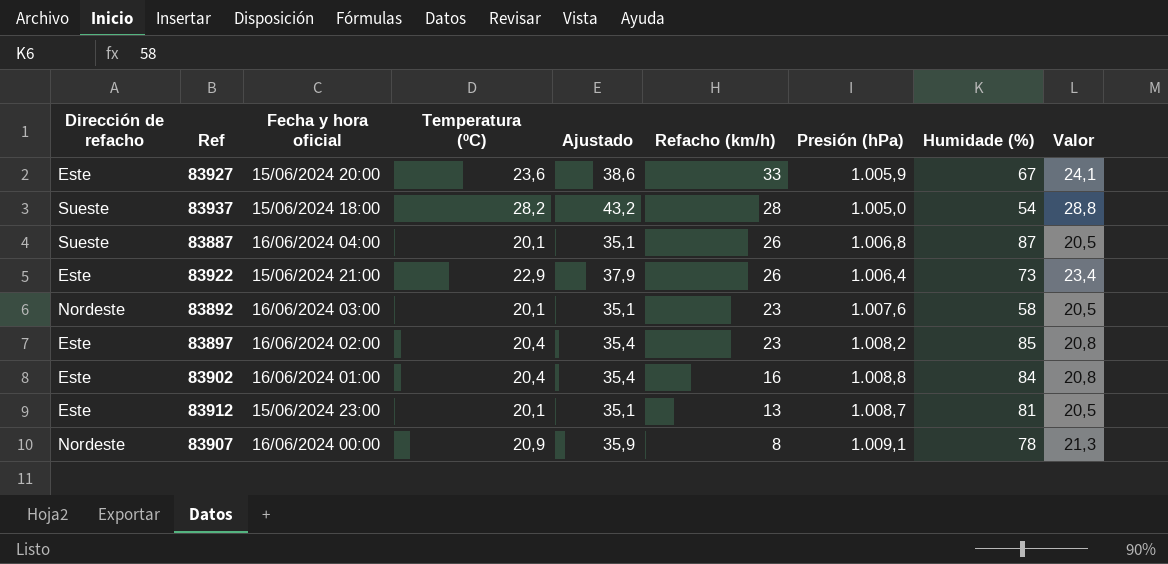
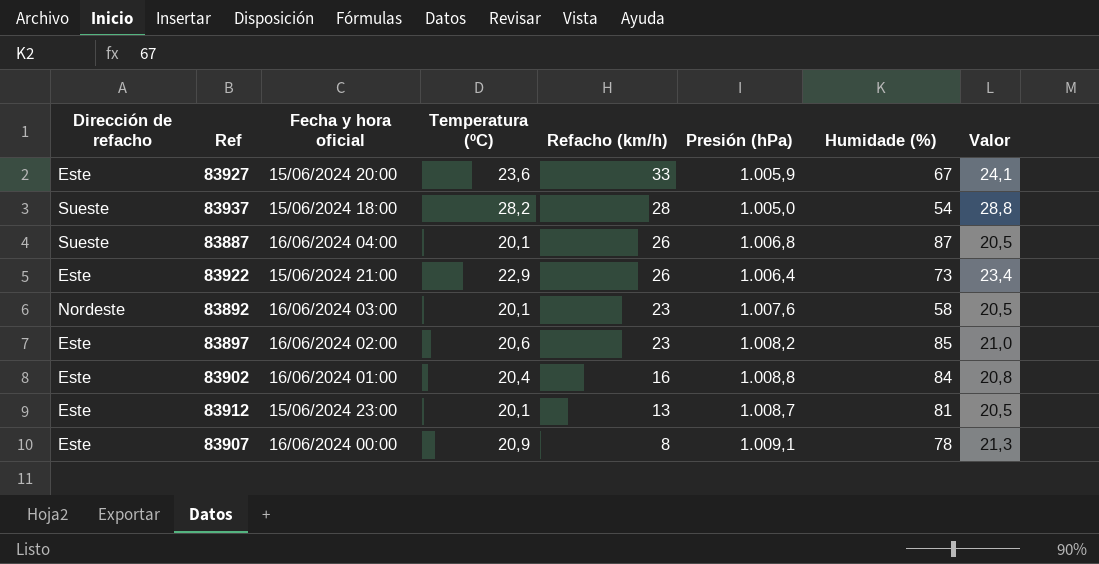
column Ajustado | formula: [Temperatura (ºC)] + 15 -> none
83897 | Temperatura (ºC): 20,4 -> 20,6
83897 | Valor: 20,8 -> 21,0
83907 | Dirección de refacho: Nordeste -> Este

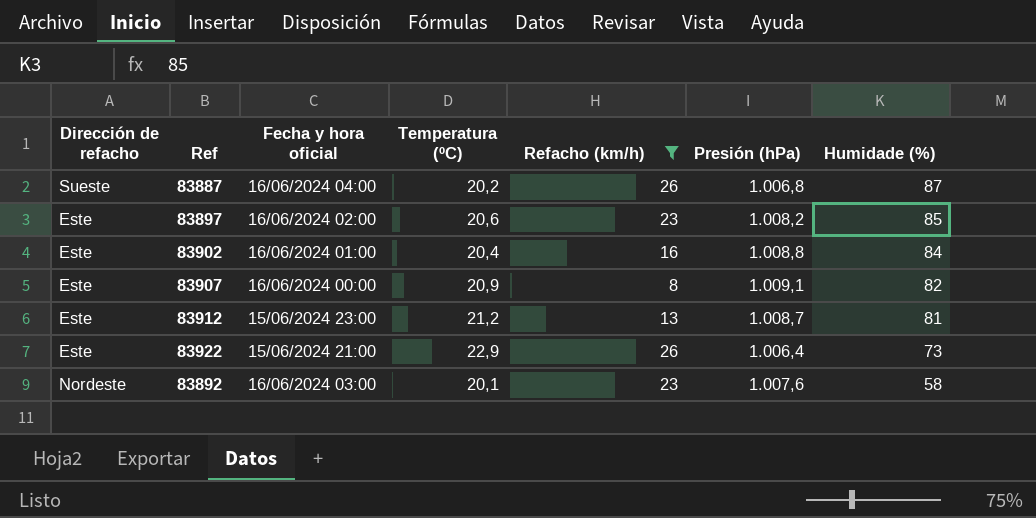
filter: none -> Refacho (km/h) <= 26
row order: Refacho (km/h) descending -> Humidade (%) descending
column Valor | formula: [Temperatura (ºC)] * 1,02 -> none
83887 | Temperatura (ºC): 20,1 -> 20,2
83907 | Humidade (%): 78 -> 82
83912 | Temperatura (ºC): 20,1 -> 21,2

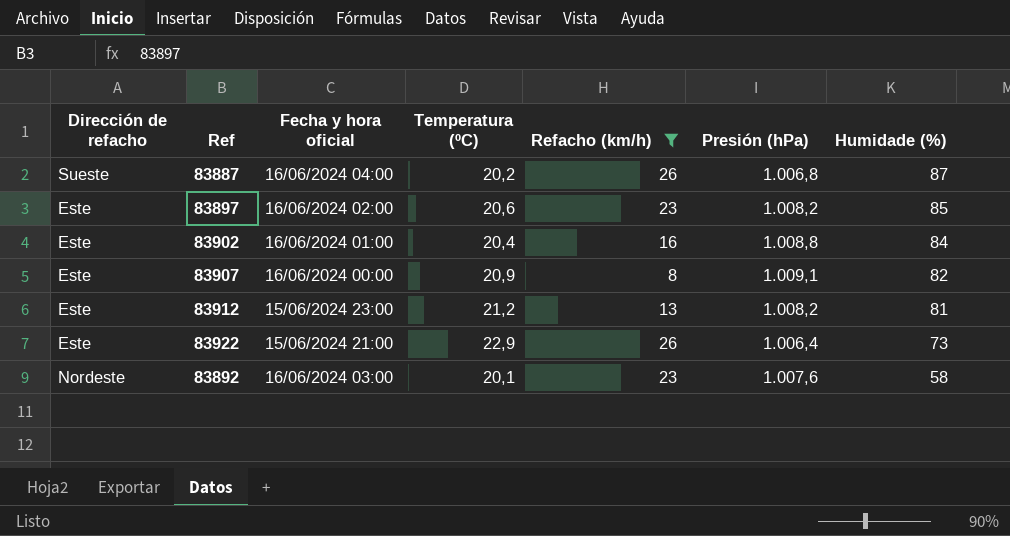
83912 | Presión (hPa): 1.008,7 -> 1.008,2

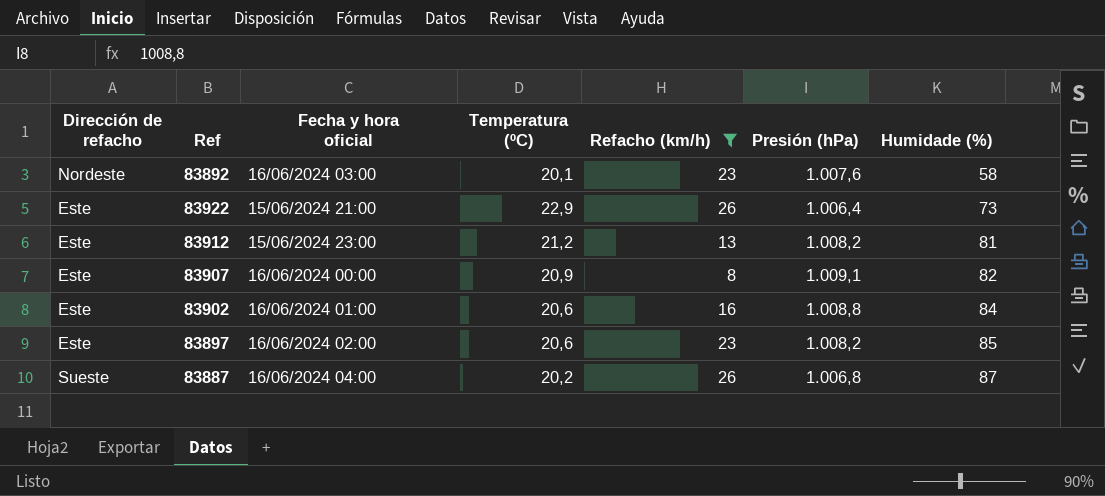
row order: Humidade (%) descending -> Humidade (%) ascending
83902 | Temperatura (ºC): 20,4 -> 20,6

